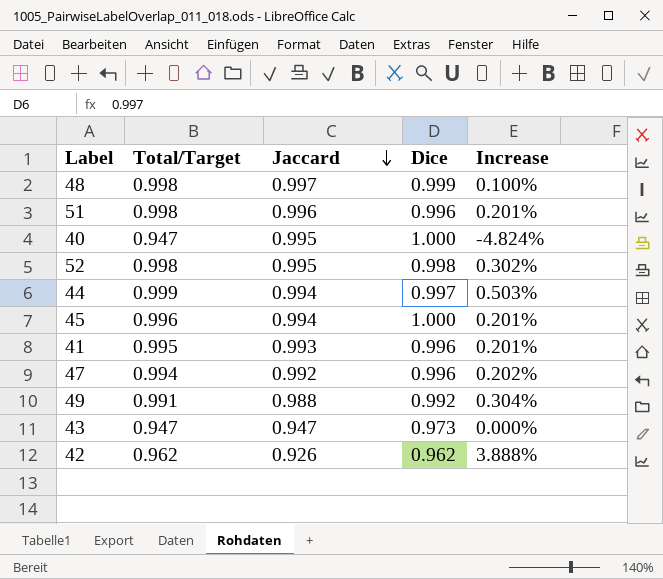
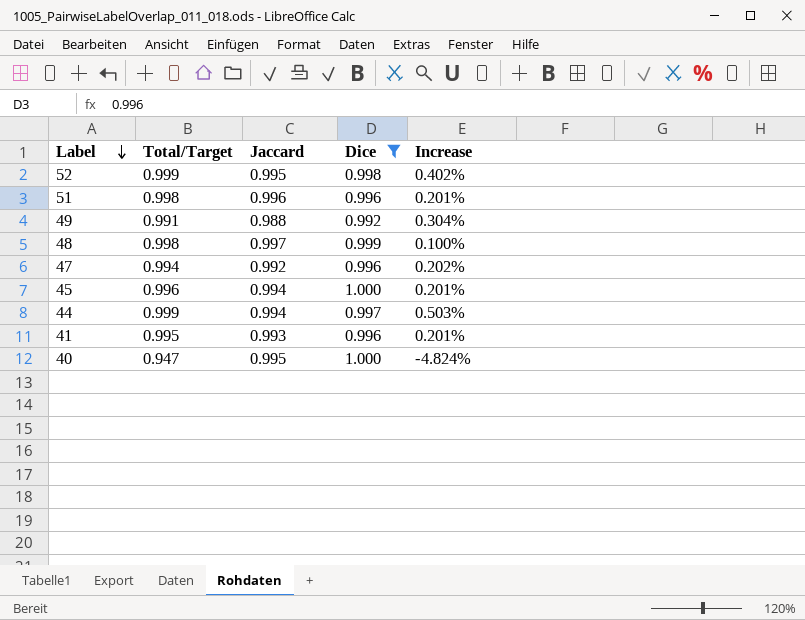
filter: none -> Dice >= 0.992
row order: Jaccard descending -> Label descending
52 | Total/Target: 0.998 -> 0.999
52 | Increase: 0.302% -> 0.402%

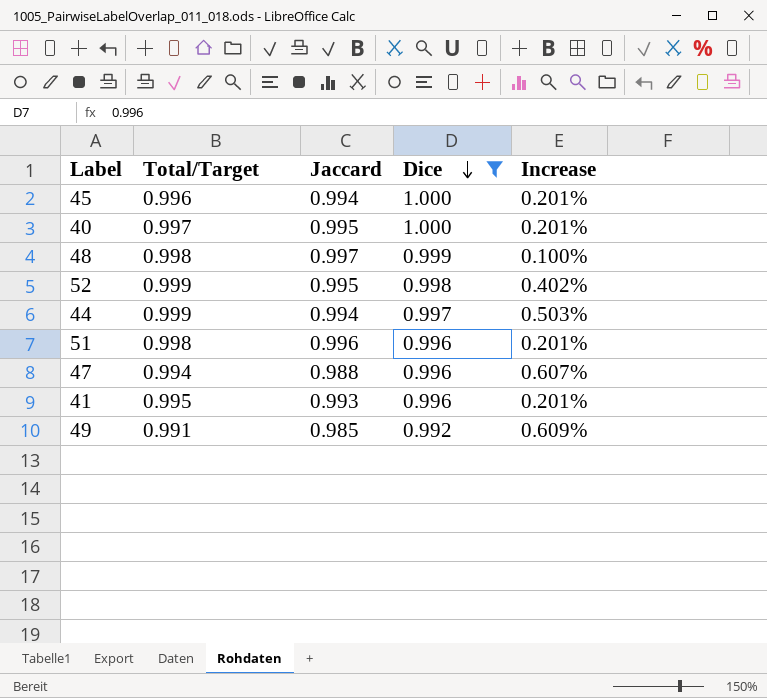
row order: Label descending -> Dice descending
40 | Total/Target: 0.947 -> 0.997
40 | Increase: -4.824% -> 0.201%
47 | Jaccard: 0.992 -> 0.988
47 | Increase: 0.202% -> 0.607%
49 | Jaccard: 0.988 -> 0.985
49 | Increase: 0.304% -> 0.609%

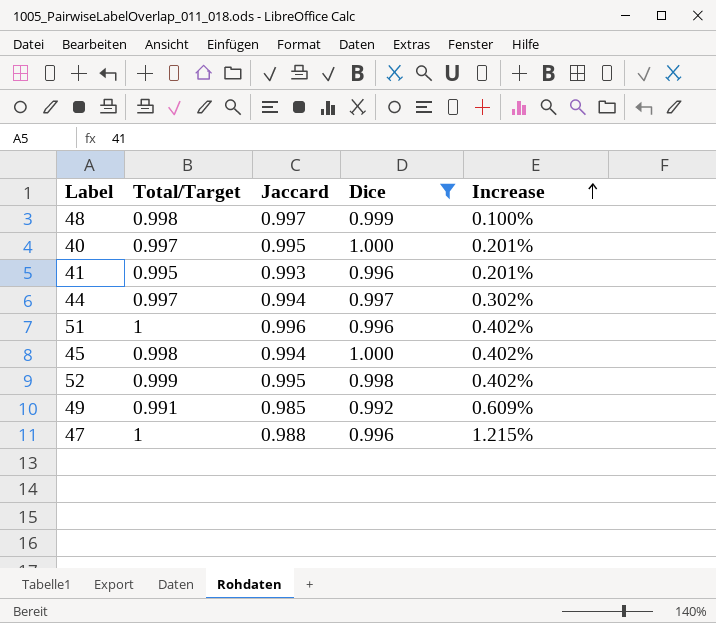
row order: Dice descending -> Increase ascending
44 | Total/Target: 0.999 -> 0.997
44 | Increase: 0.503% -> 0.302%
51 | Total/Target: 0.998 -> 1
51 | Increase: 0.201% -> 0.402%
45 | Total/Target: 0.996 -> 0.998
45 | Increase: 0.201% -> 0.402%
47 | Total/Target: 0.994 -> 1
47 | Increase: 0.607% -> 1.215%

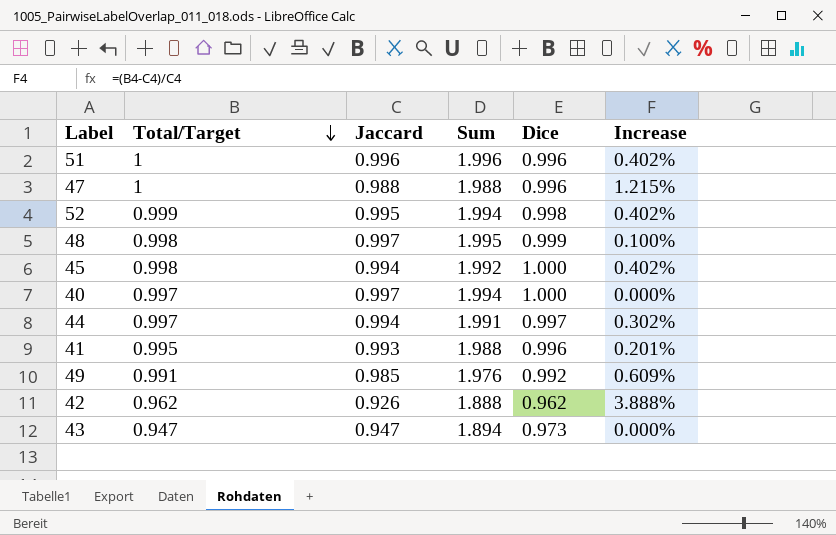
filter: Dice >= 0.992 -> none
row order: Increase ascending -> Total/Target descending
column Sum | formula: none -> [Total/Target] + [Jaccard]
40 | Jaccard: 0.995 -> 0.997
40 | Increase: 0.201% -> 0.000%

